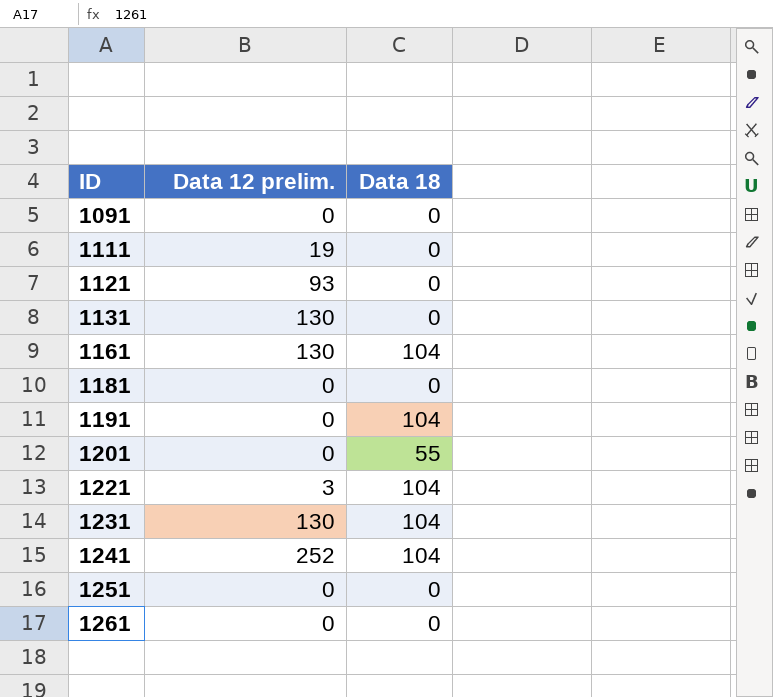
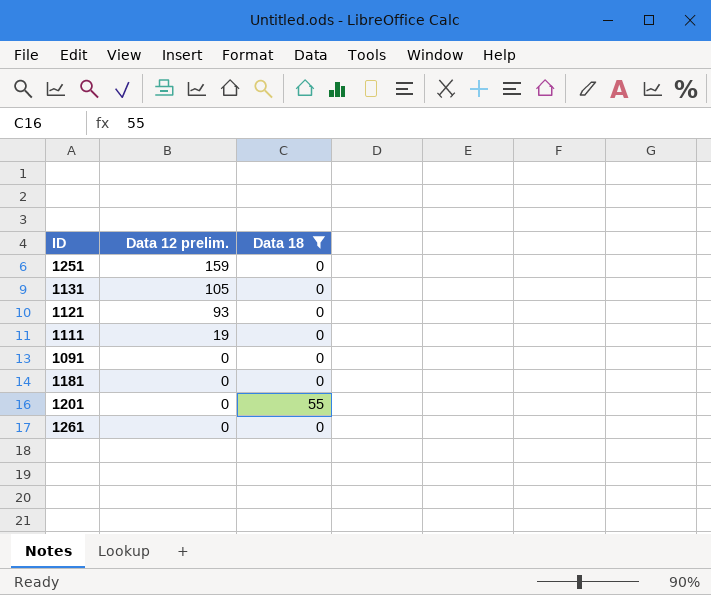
filter: none -> Data 18 != 104
row order: ID ascending -> Data 12 prelim. descending
1251 | Data 12 prelim.: 0 -> 159
1131 | Data 12 prelim.: 130 -> 105

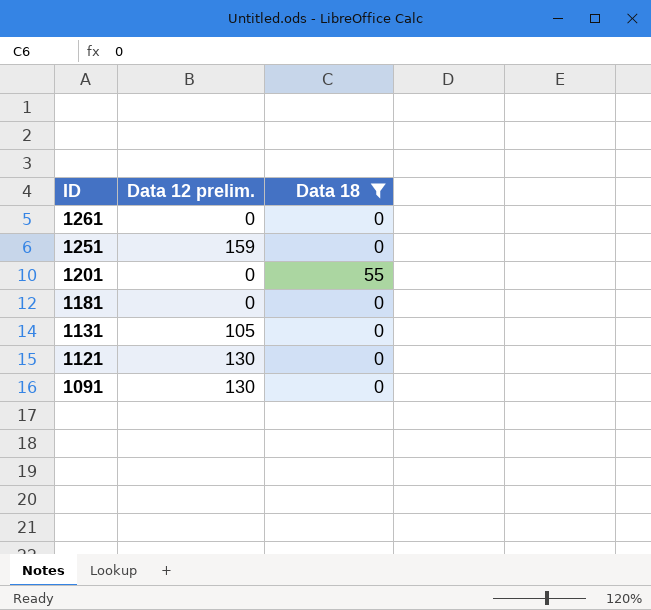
row order: Data 12 prelim. descending -> ID descending
row 1111: 19 | 0 -> none
1121 | Data 12 prelim.: 93 -> 130
1091 | Data 12 prelim.: 0 -> 130

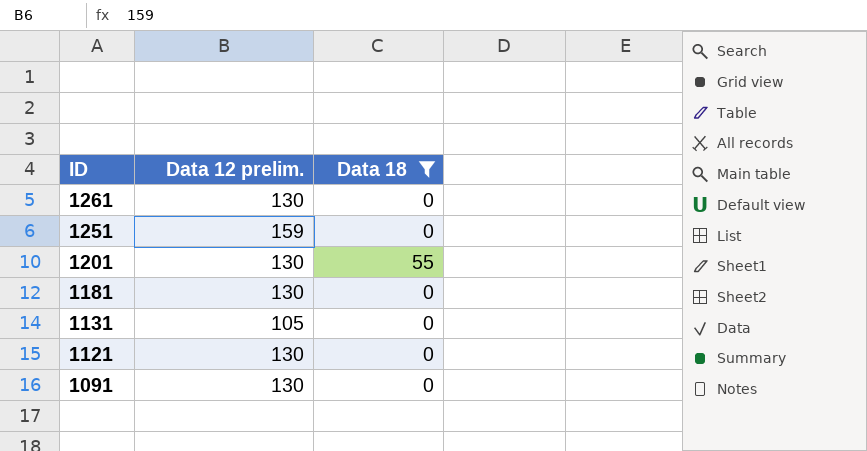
1261 | Data 12 prelim.: 0 -> 130
1201 | Data 12 prelim.: 0 -> 130
1181 | Data 12 prelim.: 0 -> 130

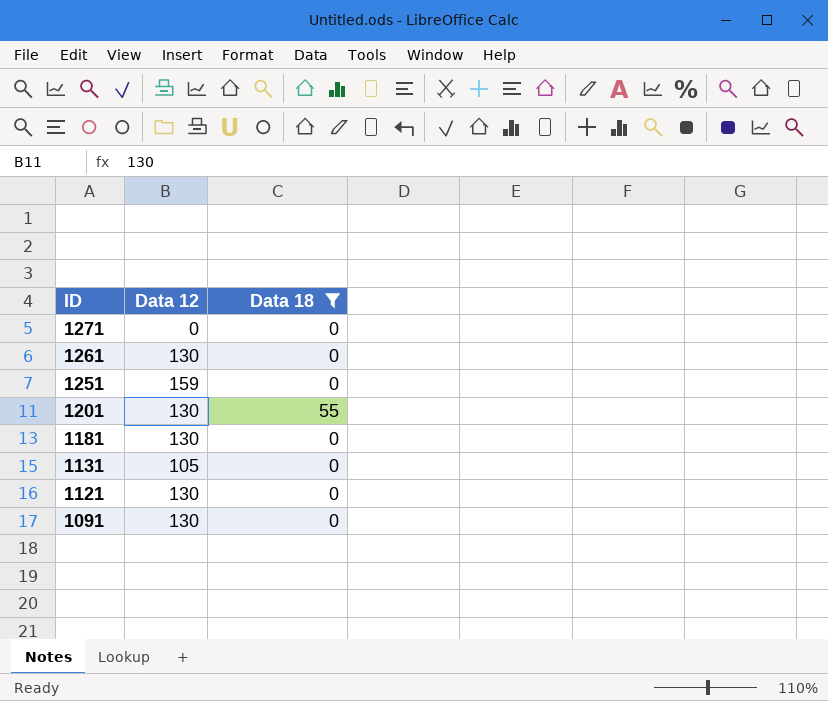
column name: Data 12 prelim. -> Data 12
row 1271: none -> 0 | 0

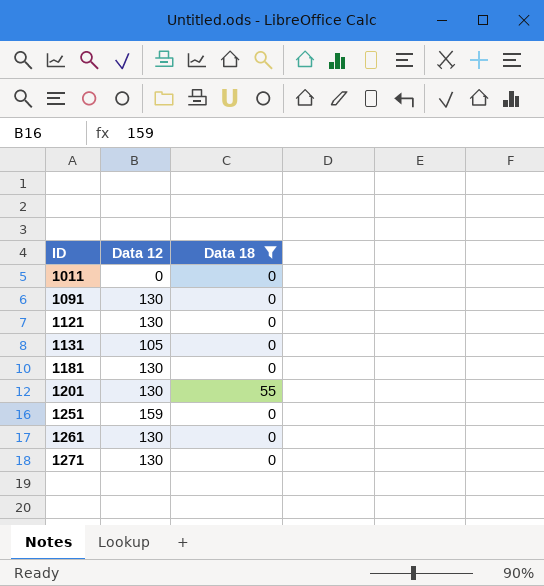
row order: ID descending -> ID ascending
row 1011: none -> 0 | 0
1271 | Data 12: 0 -> 130

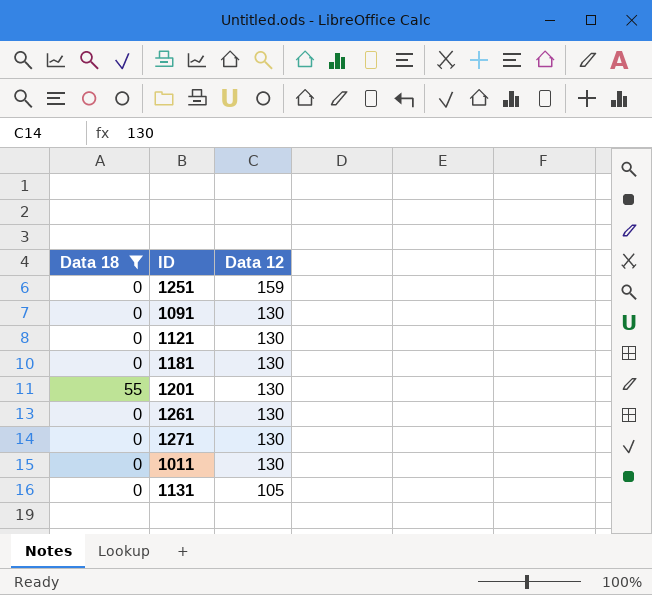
row order: ID ascending -> Data 12 descending
column Data 18 | position: 3 -> 1
1011 | Data 12: 0 -> 130

